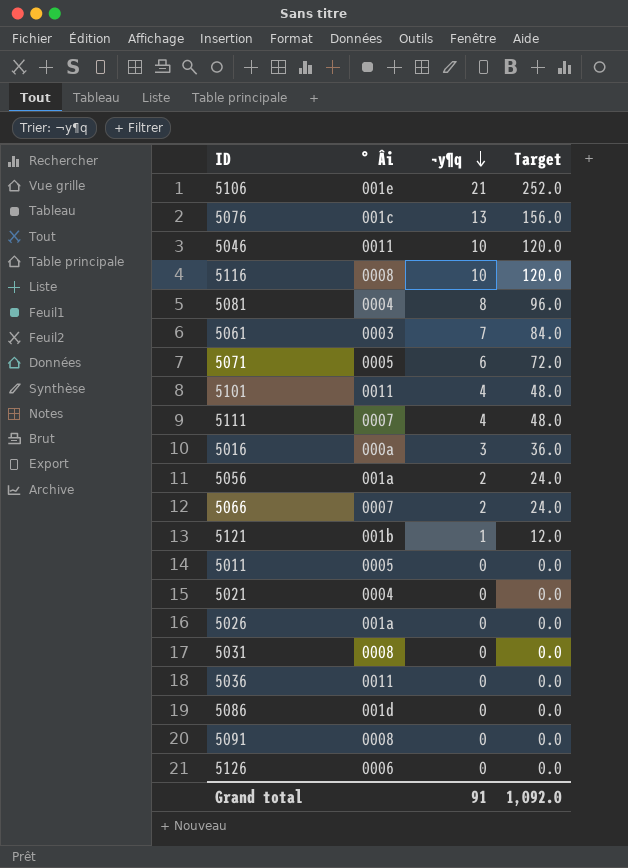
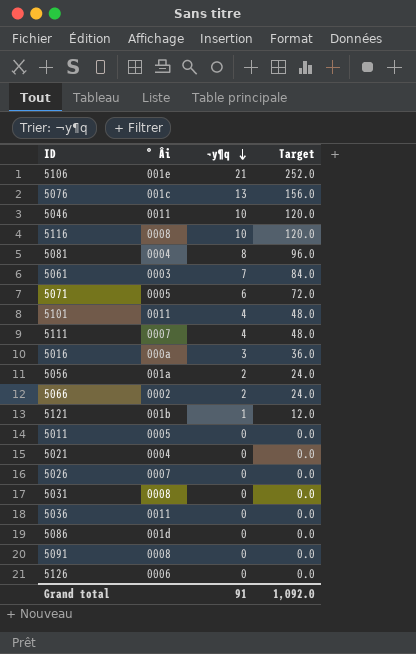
5066 | ° Âi: 0007 -> 0002
5026 | ° Âi: 001a -> 0007

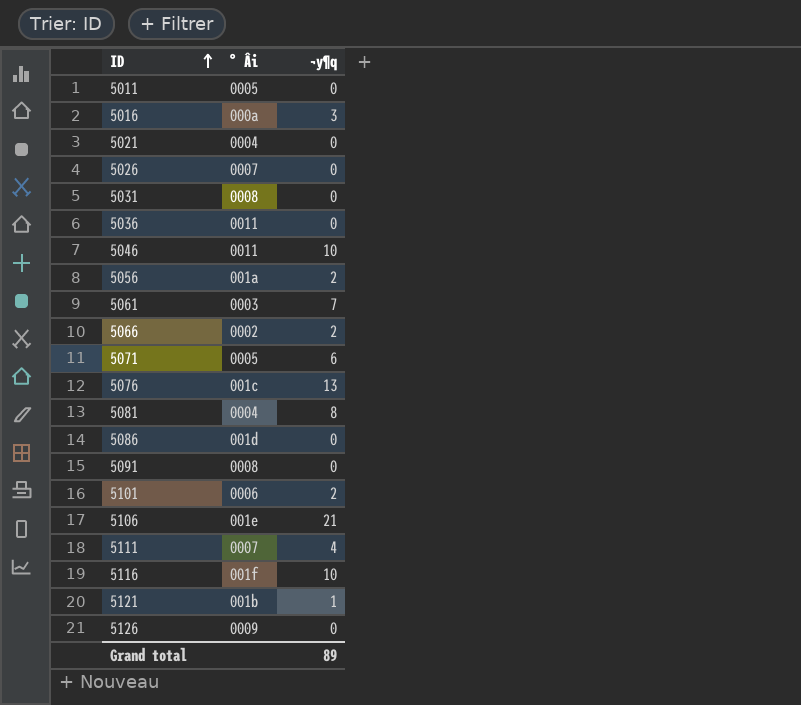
row order: ¬y¶q descending -> ID ascending
column Target | formula: [¬y¶q] * 12 -> none
5101 | ° Âi: 0011 -> 0006
5101 | ¬y¶q: 4 -> 2
5116 | ° Âi: 0008 -> 001f
5126 | ° Âi: 0006 -> 0009
Grand total | ¬y¶q: 91 -> 89

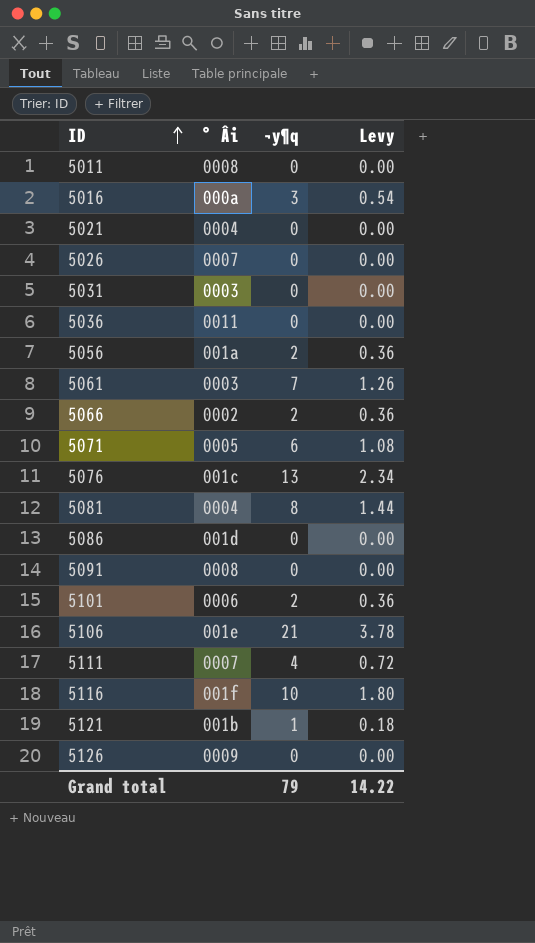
column Levy | formula: none -> [¬y¶q] * 0.18
row 5046: 0011 | 10 -> none
5011 | ° Âi: 0005 -> 0008
5031 | ° Âi: 0008 -> 0003
Grand total | ¬y¶q: 89 -> 79

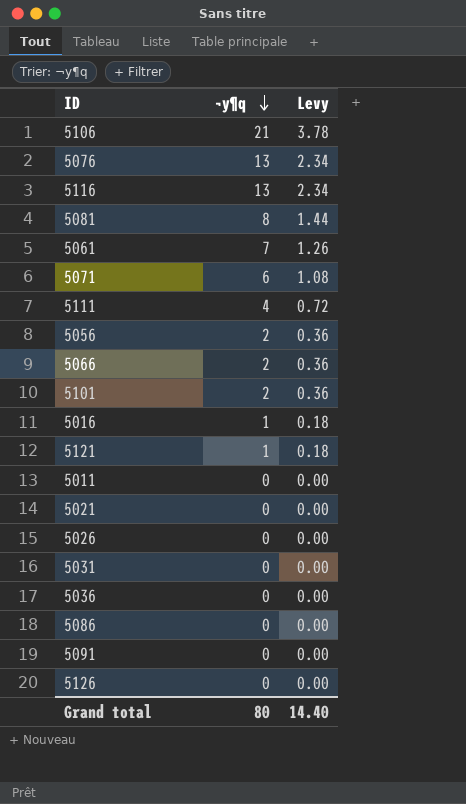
row order: ID ascending -> ¬y¶q descending
column ° Âi | position: 2 -> none
5116 | ¬y¶q: 10 -> 13
5116 | Levy: 1.80 -> 2.34
5016 | ¬y¶q: 3 -> 1
5016 | Levy: 0.54 -> 0.18
Grand total | ¬y¶q: 79 -> 80
Grand total | Levy: 14.22 -> 14.40

